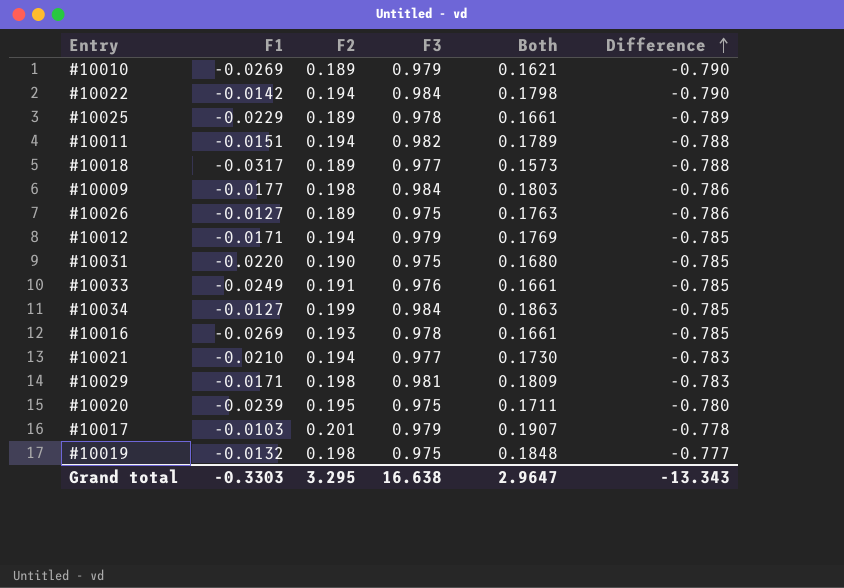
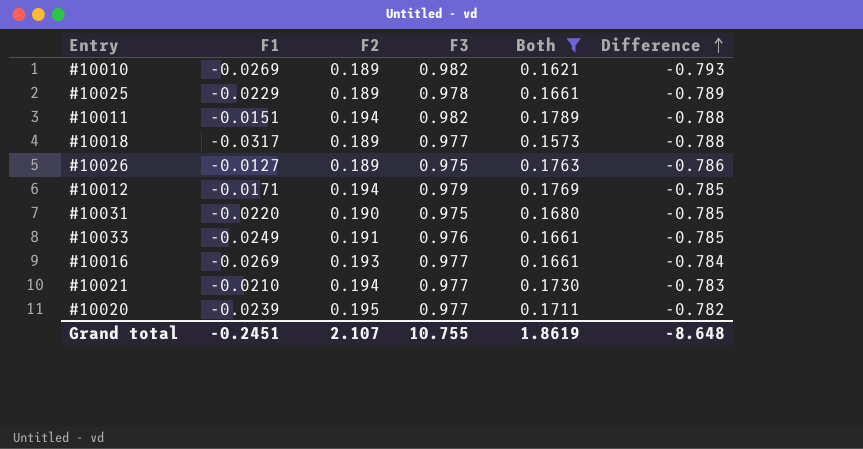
filter: none -> Both <= 0.1789
#10010 | F3: 0.979 -> 0.982
#10010 | Difference: -0.790 -> -0.793
#10016 | F3: 0.978 -> 0.977
#10016 | Difference: -0.785 -> -0.784
#10020 | F3: 0.975 -> 0.977
#10020 | Difference: -0.780 -> -0.782
Grand total | F1: -0.3303 -> -0.2451
Grand total | F2: 3.295 -> 2.107
Grand total | F3: 16.638 -> 10.755
Grand total | Both: 2.9647 -> 1.8619
Grand total | Difference: -13.343 -> -8.648

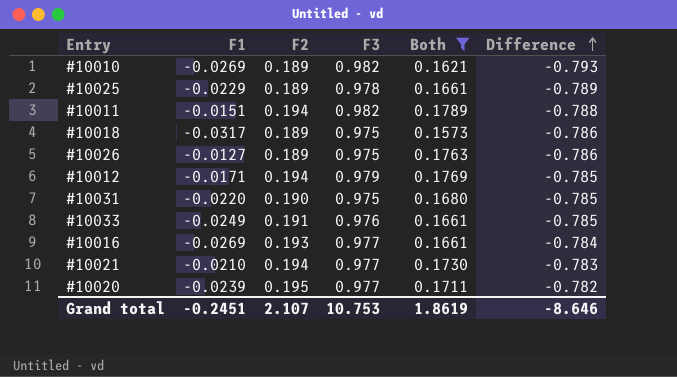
#10018 | F3: 0.977 -> 0.975
#10018 | Difference: -0.788 -> -0.786
Grand total | F3: 10.755 -> 10.753
Grand total | Difference: -8.648 -> -8.646

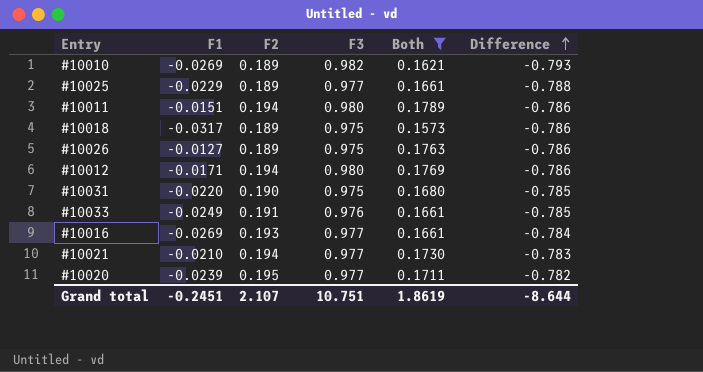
#10025 | F3: 0.978 -> 0.977
#10025 | Difference: -0.789 -> -0.788
#10011 | F3: 0.982 -> 0.980
#10011 | Difference: -0.788 -> -0.786
#10012 | F3: 0.979 -> 0.980
#10012 | Difference: -0.785 -> -0.786
Grand total | F3: 10.753 -> 10.751
Grand total | Difference: -8.646 -> -8.644

